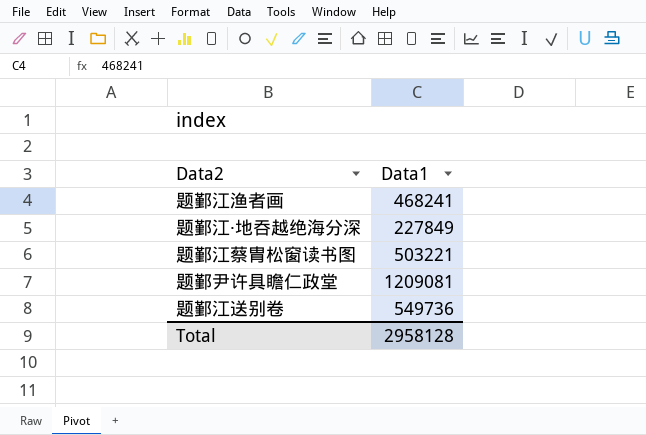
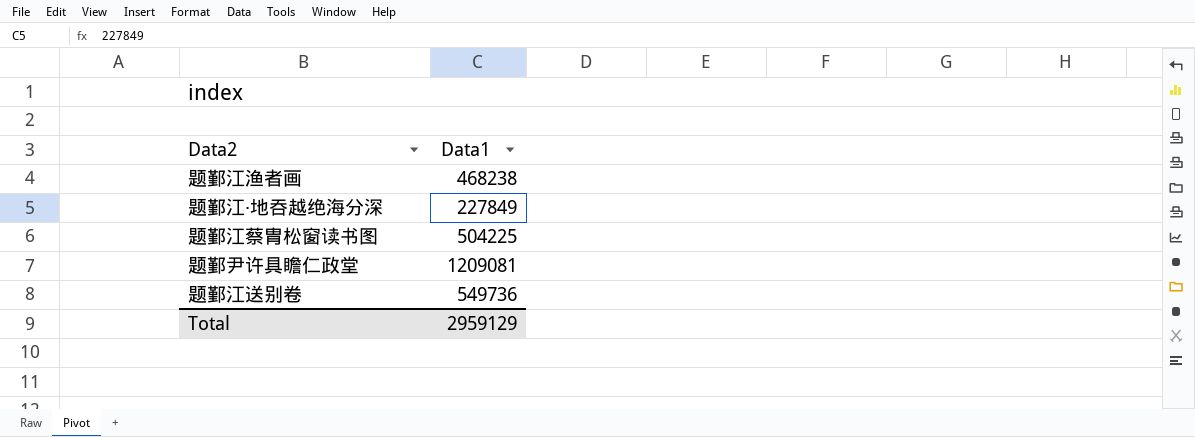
题鄞江渔者画 | Data1: 468241 -> 468238
题鄞江蔡胄松窗读书图 | Data1: 503221 -> 504225
Total | Data1: 2958128 -> 2959129

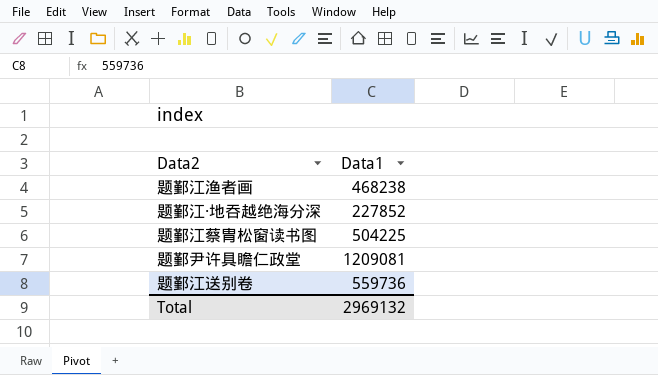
题鄞江·地吞越绝海分深 | Data1: 227849 -> 227852
题鄞江送别卷 | Data1: 549736 -> 559736
Total | Data1: 2959129 -> 2969132

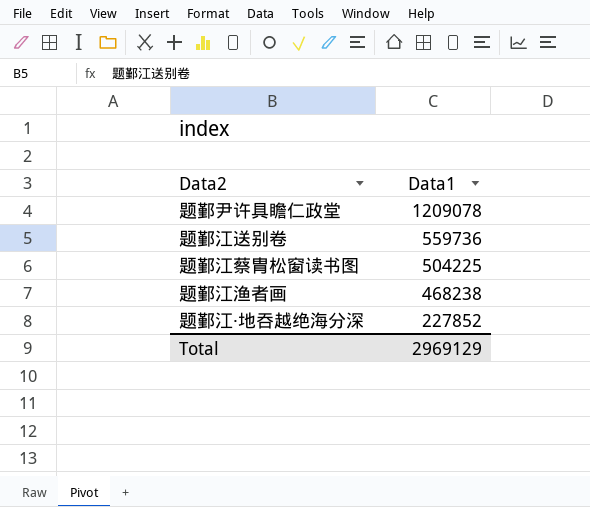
row order: none -> Data1 descending
题鄞尹许具瞻仁政堂 | Data1: 1209081 -> 1209078
Total | Data1: 2969132 -> 2969129

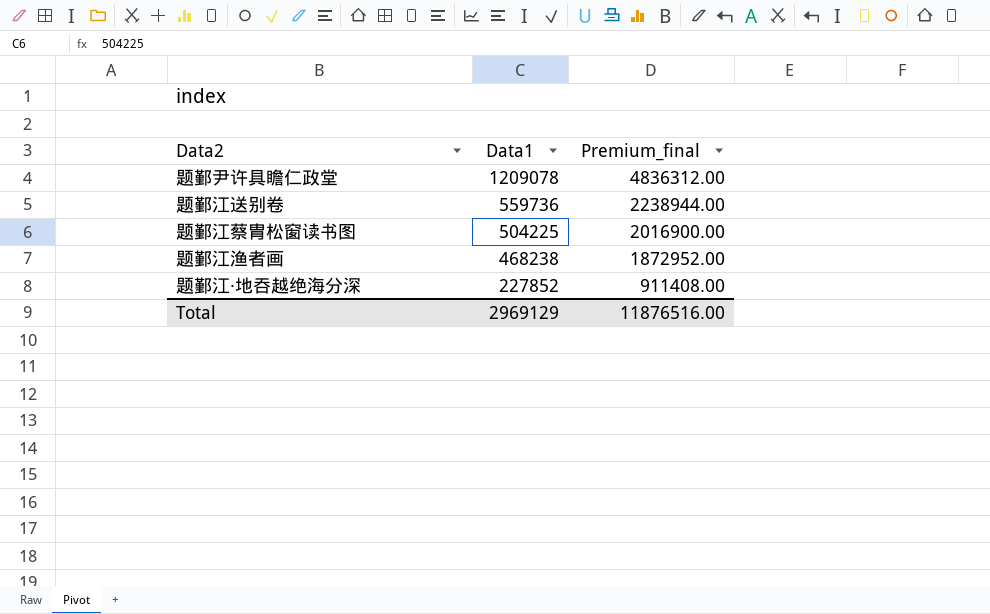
column Premium_final | formula: none -> [Data1] * 4

